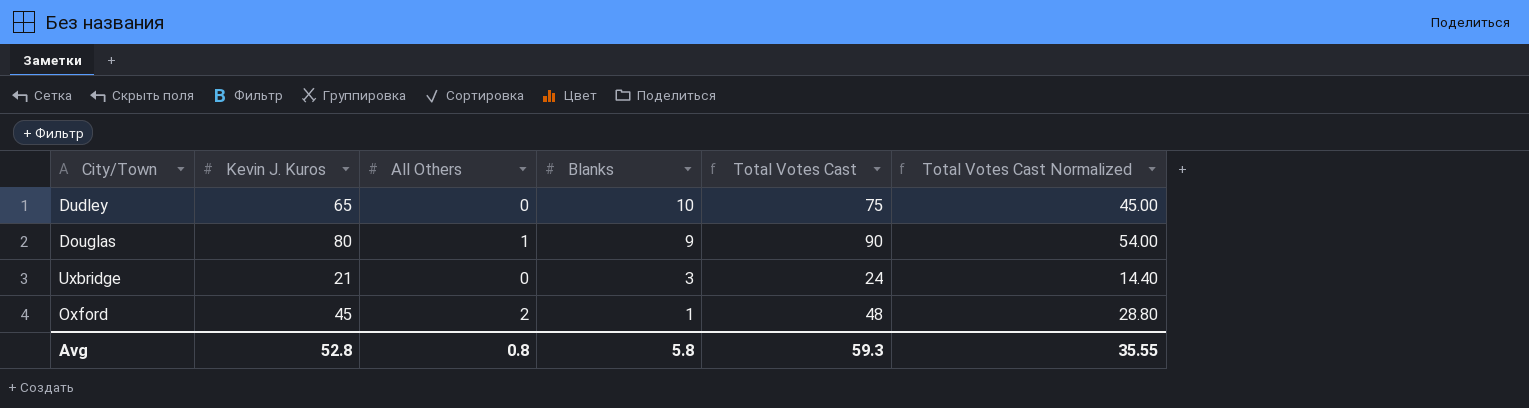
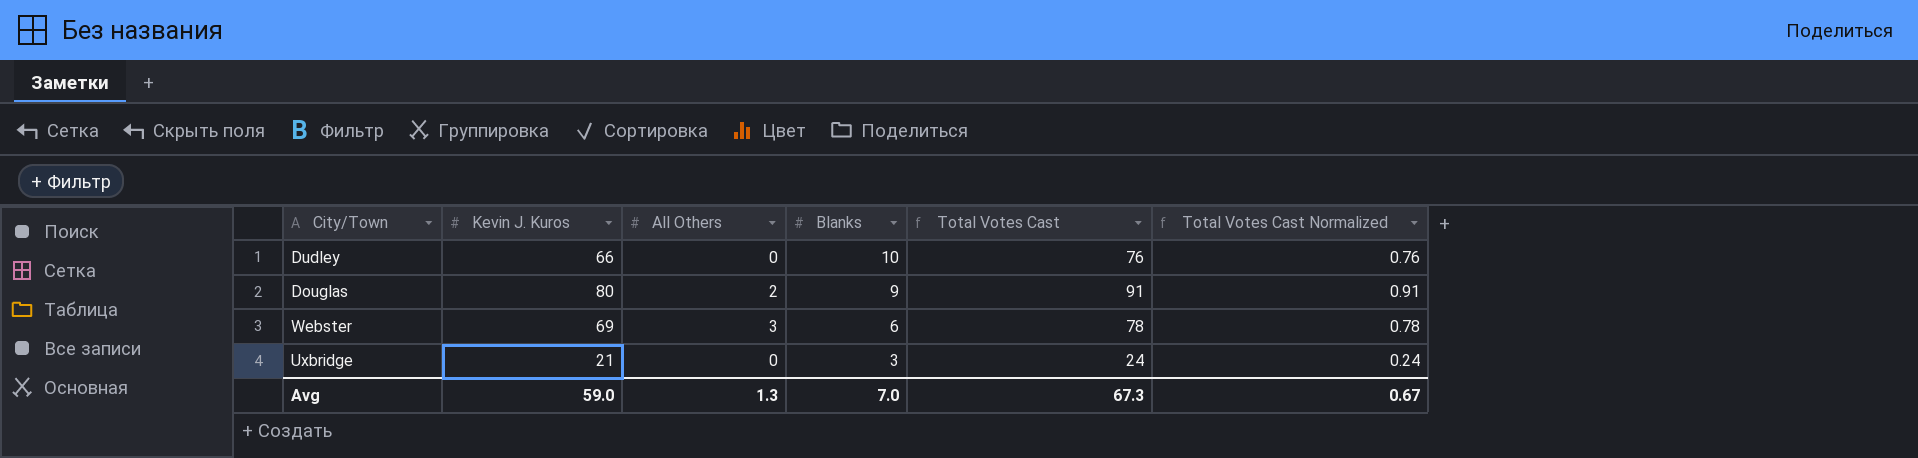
column Total Votes Cast Normalized | formula: [Total Votes Cast] * 0.6 -> [Total Votes Cast] * 0.01
row Oxford: 45 | 2 | 1 | 48 | 28.80 -> none
Dudley | Kevin J. Kuros: 65 -> 66
Dudley | Total Votes Cast: 75 -> 76
Douglas | All Others: 1 -> 2
Douglas | Total Votes Cast: 90 -> 91
row Webster: none -> 69 | 3 | 6 | 78 | 0.78
Avg | Kevin J. Kuros: 52.8 -> 59.0
Avg | All Others: 0.8 -> 1.3
Avg | Blanks: 5.8 -> 7.0
Avg | Total Votes Cast: 59.3 -> 67.3
Avg | Total Votes Cast Normalized: 35.55 -> 0.67

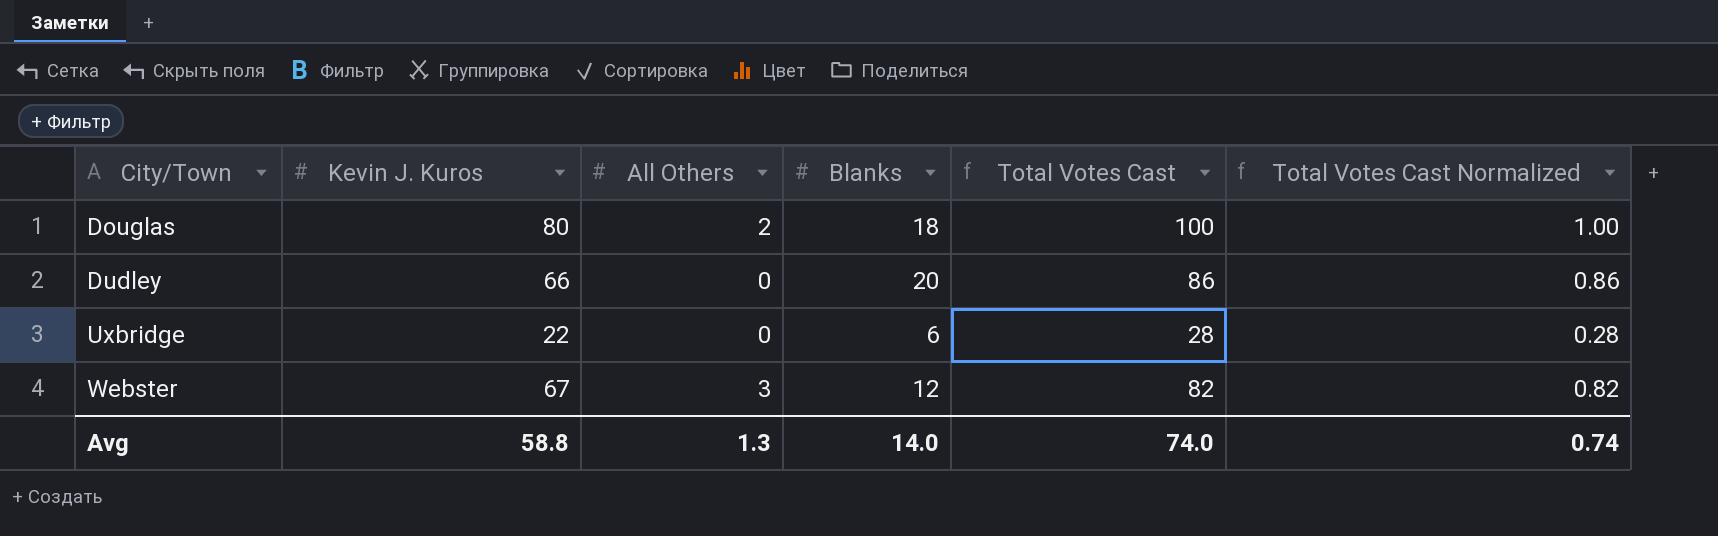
row order: Blanks descending -> City/Town ascending
Douglas | Blanks: 9 -> 18
Douglas | Total Votes Cast: 91 -> 100
Douglas | Total Votes Cast Normalized: 0.91 -> 1.00
Dudley | Blanks: 10 -> 20
Dudley | Total Votes Cast: 76 -> 86
Dudley | Total Votes Cast Normalized: 0.76 -> 0.86
Uxbridge | Kevin J. Kuros: 21 -> 22
Uxbridge | Blanks: 3 -> 6
Uxbridge | Total Votes Cast: 24 -> 28
Uxbridge | Total Votes Cast Normalized: 0.24 -> 0.28
Webster | Kevin J. Kuros: 69 -> 67
Webster | Blanks: 6 -> 12
Webster | Total Votes Cast: 78 -> 82
Webster | Total Votes Cast Normalized: 0.78 -> 0.82
Avg | Kevin J. Kuros: 59.0 -> 58.8
Avg | Blanks: 7.0 -> 14.0
Avg | Total Votes Cast: 67.3 -> 74.0
Avg | Total Votes Cast Normalized: 0.67 -> 0.74

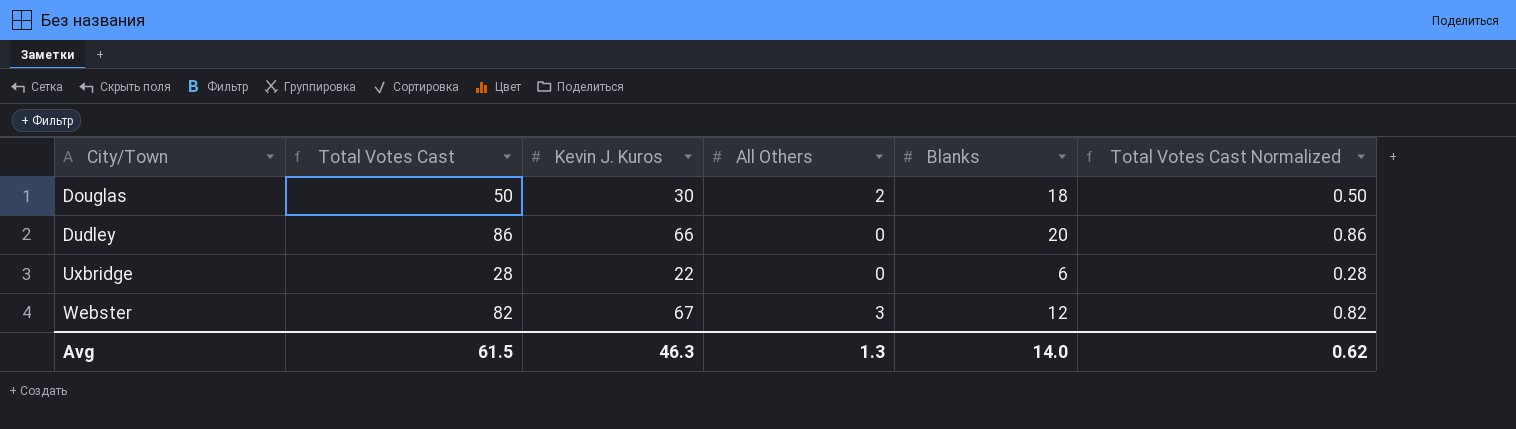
column Total Votes Cast | position: 5 -> 2
Douglas | Total Votes Cast: 100 -> 50
Douglas | Kevin J. Kuros: 80 -> 30
Douglas | Total Votes Cast Normalized: 1.00 -> 0.50
Avg | Total Votes Cast: 74.0 -> 61.5
Avg | Kevin J. Kuros: 58.8 -> 46.3
Avg | Total Votes Cast Normalized: 0.74 -> 0.62

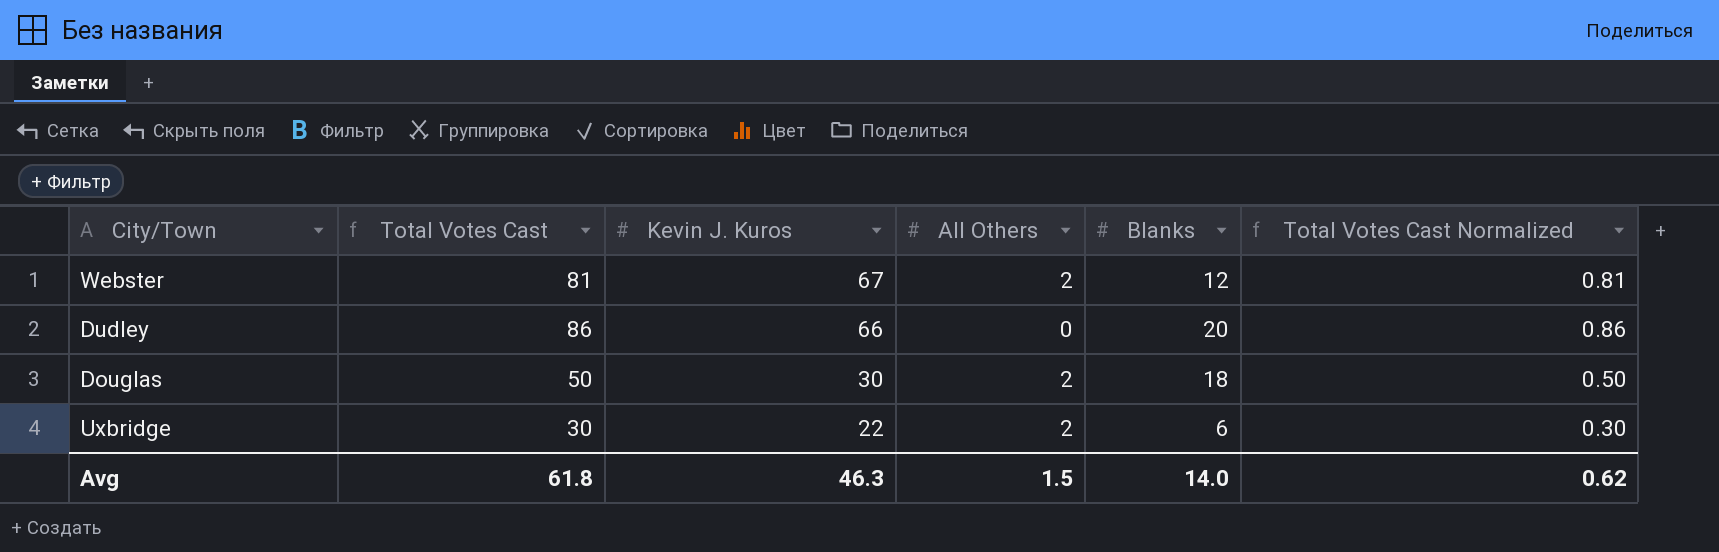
row order: City/Town ascending -> Kevin J. Kuros descending
Webster | Total Votes Cast: 82 -> 81
Webster | All Others: 3 -> 2
Webster | Total Votes Cast Normalized: 0.82 -> 0.81
Uxbridge | Total Votes Cast: 28 -> 30
Uxbridge | All Others: 0 -> 2
Uxbridge | Total Votes Cast Normalized: 0.28 -> 0.30
Avg | Total Votes Cast: 61.5 -> 61.8
Avg | All Others: 1.3 -> 1.5

